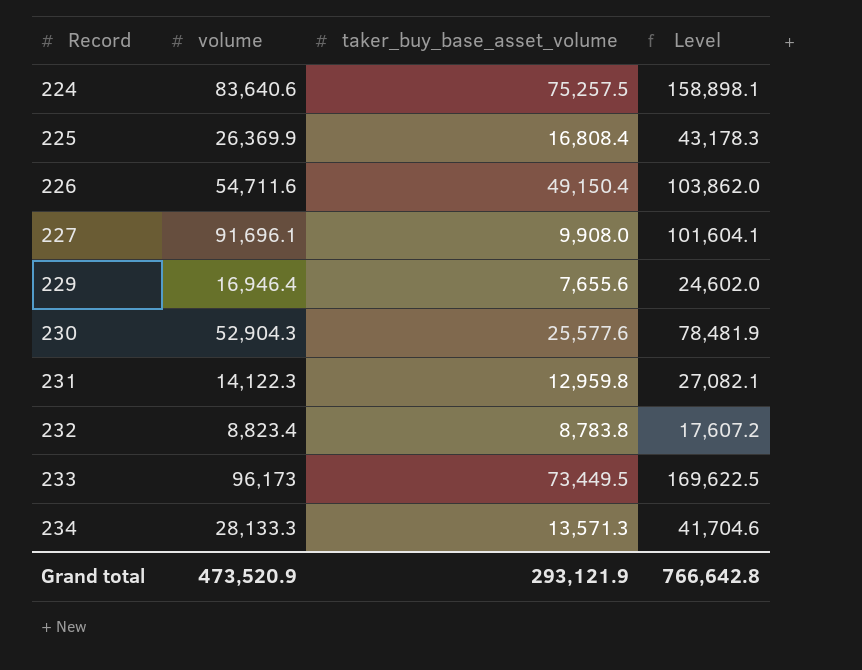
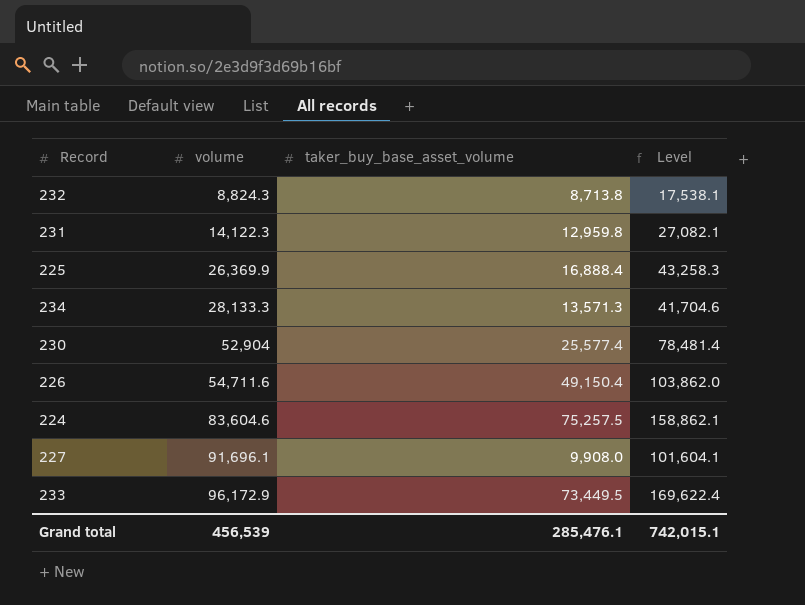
row order: Record ascending -> volume ascending
row 229: 16,946.4 | 7,655.6 | 24,602.0 -> none
232 | volume: 8,823.4 -> 8,824.3
232 | taker_buy_base_asset_volume: 8,783.8 -> 8,713.8
232 | Level: 17,607.2 -> 17,538.1
225 | taker_buy_base_asset_volume: 16,808.4 -> 16,888.4
225 | Level: 43,178.3 -> 43,258.3
230 | volume: 52,904.3 -> 52,904
230 | taker_buy_base_asset_volume: 25,577.6 -> 25,577.4
230 | Level: 78,481.9 -> 78,481.4
224 | volume: 83,640.6 -> 83,604.6
224 | Level: 158,898.1 -> 158,862.1
233 | volume: 96,173 -> 96,172.9
233 | Level: 169,622.5 -> 169,622.4
Grand total | volume: 473,520.9 -> 456,539
Grand total | taker_buy_base_asset_volume: 293,121.9 -> 285,476.1
Grand total | Level: 766,642.8 -> 742,015.1

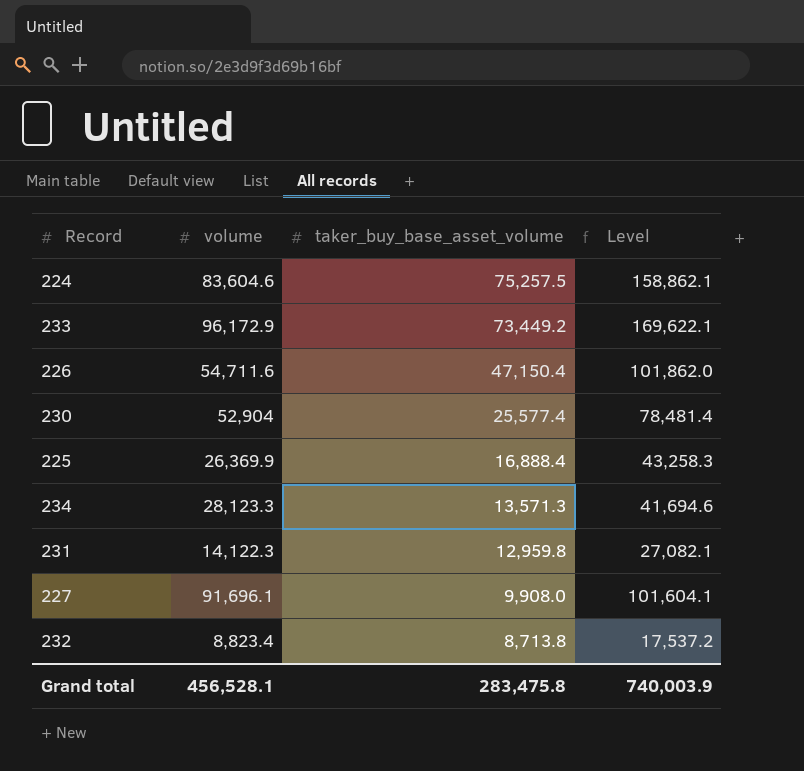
row order: volume ascending -> taker_buy_base_asset_volume descending
233 | taker_buy_base_asset_volume: 73,449.5 -> 73,449.2
233 | Level: 169,622.4 -> 169,622.1
226 | taker_buy_base_asset_volume: 49,150.4 -> 47,150.4
226 | Level: 103,862.0 -> 101,862.0
234 | volume: 28,133.3 -> 28,123.3
234 | Level: 41,704.6 -> 41,694.6
232 | volume: 8,824.3 -> 8,823.4
232 | Level: 17,538.1 -> 17,537.2
Grand total | volume: 456,539 -> 456,528.1
Grand total | taker_buy_base_asset_volume: 285,476.1 -> 283,475.8
Grand total | Level: 742,015.1 -> 740,003.9

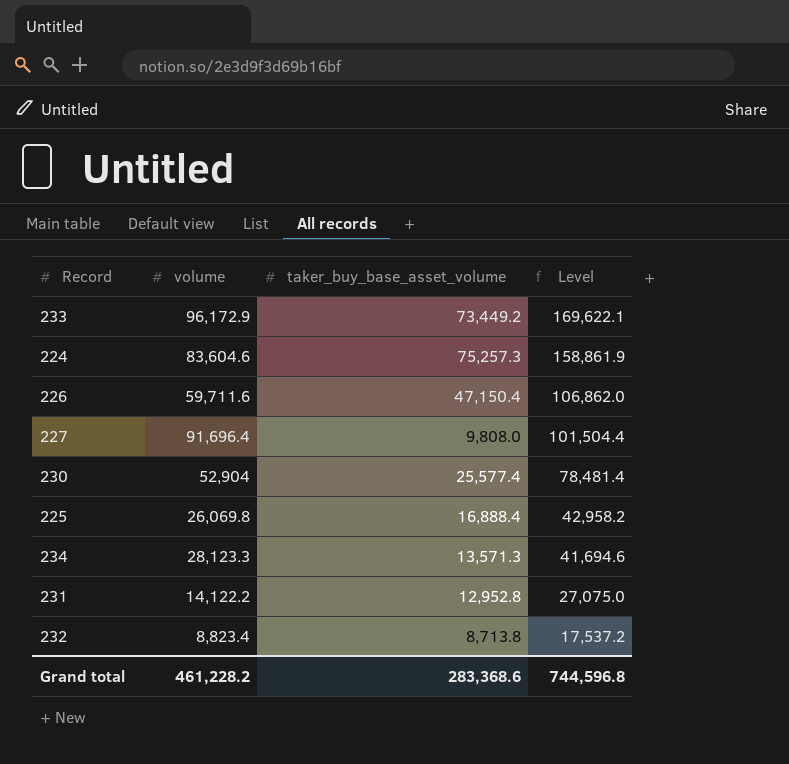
row order: taker_buy_base_asset_volume descending -> Level descending
224 | taker_buy_base_asset_volume: 75,257.5 -> 75,257.3
224 | Level: 158,862.1 -> 158,861.9
226 | volume: 54,711.6 -> 59,711.6
226 | Level: 101,862.0 -> 106,862.0
227 | volume: 91,696.1 -> 91,696.4
227 | taker_buy_base_asset_volume: 9,908.0 -> 9,808.0
227 | Level: 101,604.1 -> 101,504.4
225 | volume: 26,369.9 -> 26,069.8
225 | Level: 43,258.3 -> 42,958.2
231 | volume: 14,122.3 -> 14,122.2
231 | taker_buy_base_asset_volume: 12,959.8 -> 12,952.8
231 | Level: 27,082.1 -> 27,075.0
Grand total | volume: 456,528.1 -> 461,228.2
Grand total | taker_buy_base_asset_volume: 283,475.8 -> 283,368.6
Grand total | Level: 740,003.9 -> 744,596.8

